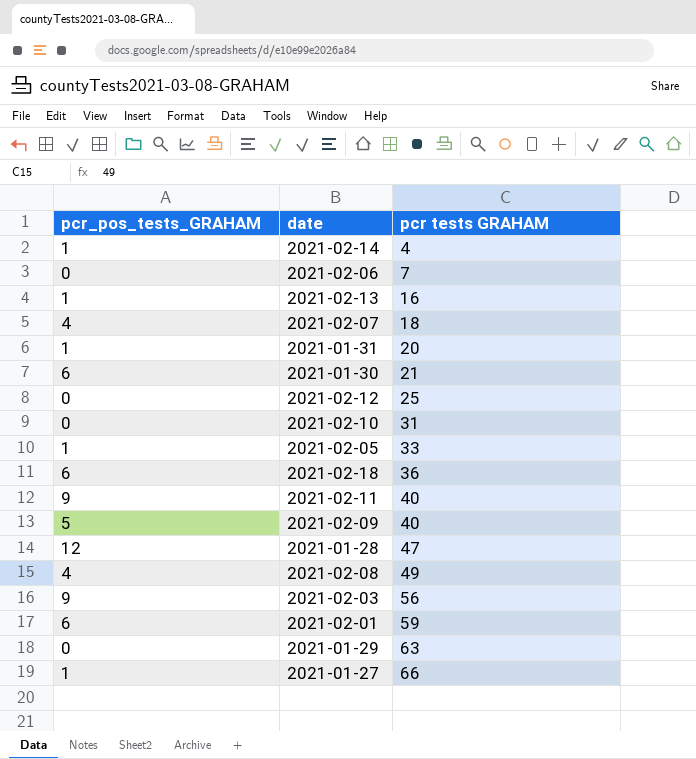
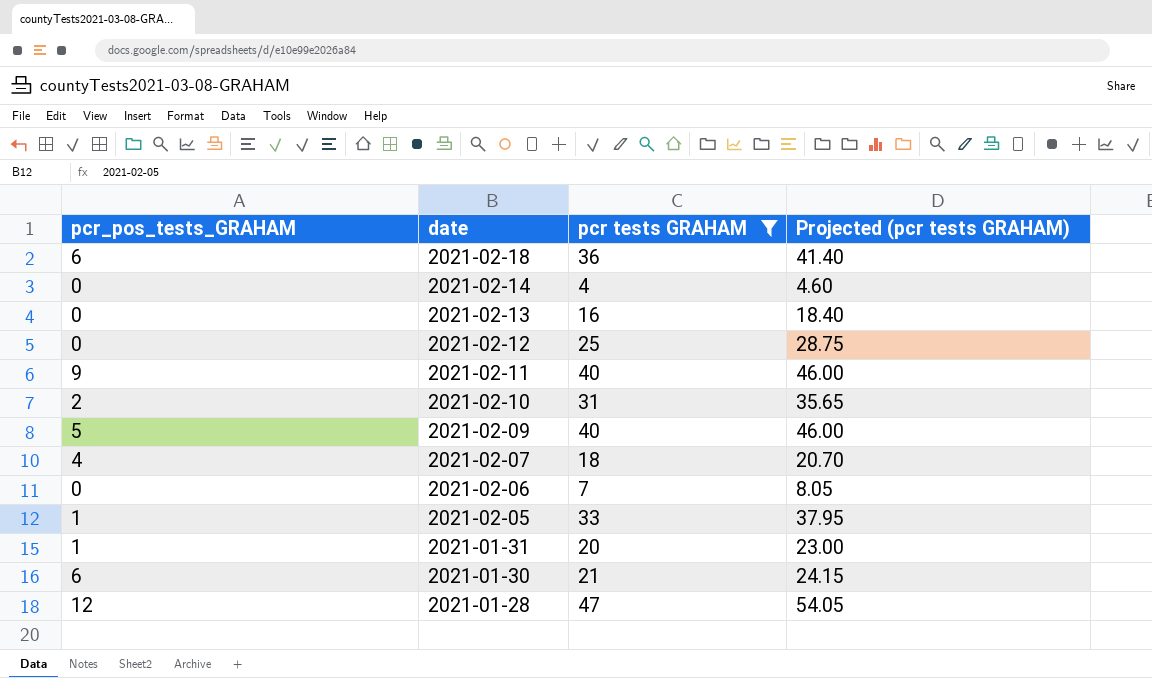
filter: none -> pcr tests GRAHAM <= 47
row order: pcr tests GRAHAM ascending -> date descending
column Projected (pcr tests GRAHAM) | formula: none -> [pcr tests GRAHAM] * 1.15
2021-02-14 | pcr_pos_tests_GRAHAM: 1 -> 0
2021-02-13 | pcr_pos_tests_GRAHAM: 1 -> 0
2021-02-10 | pcr_pos_tests_GRAHAM: 0 -> 2

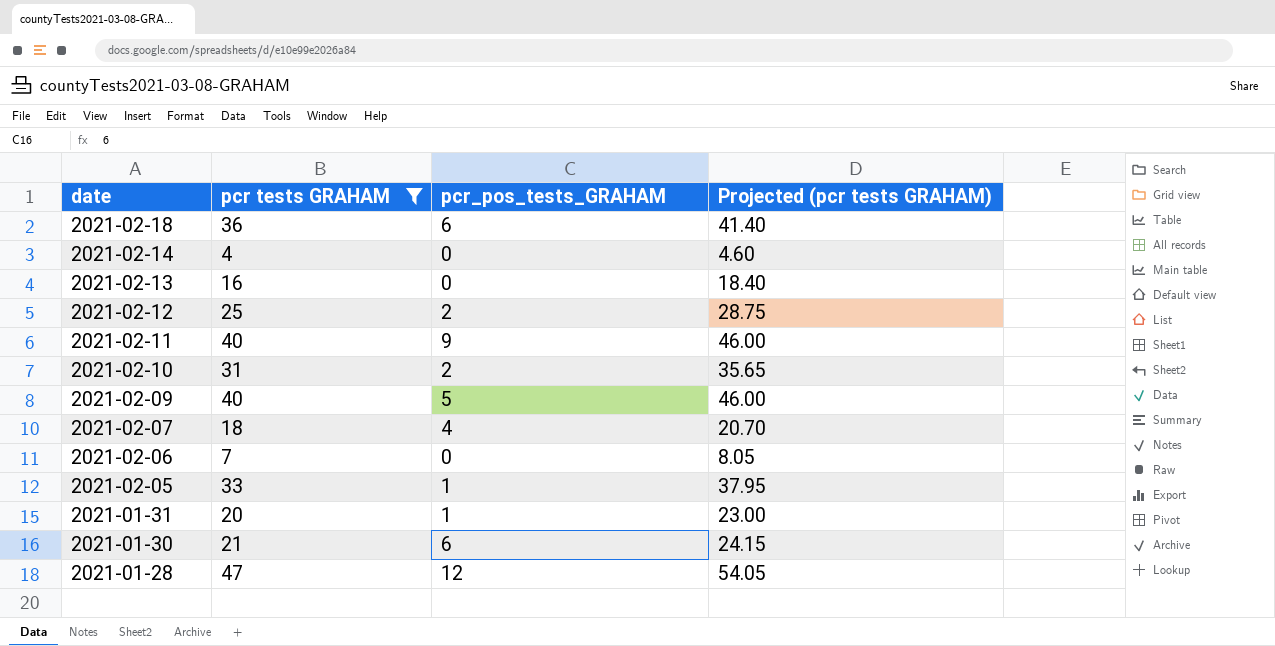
column pcr_pos_tests_GRAHAM | position: 1 -> 3
2021-02-12 | pcr_pos_tests_GRAHAM: 0 -> 2

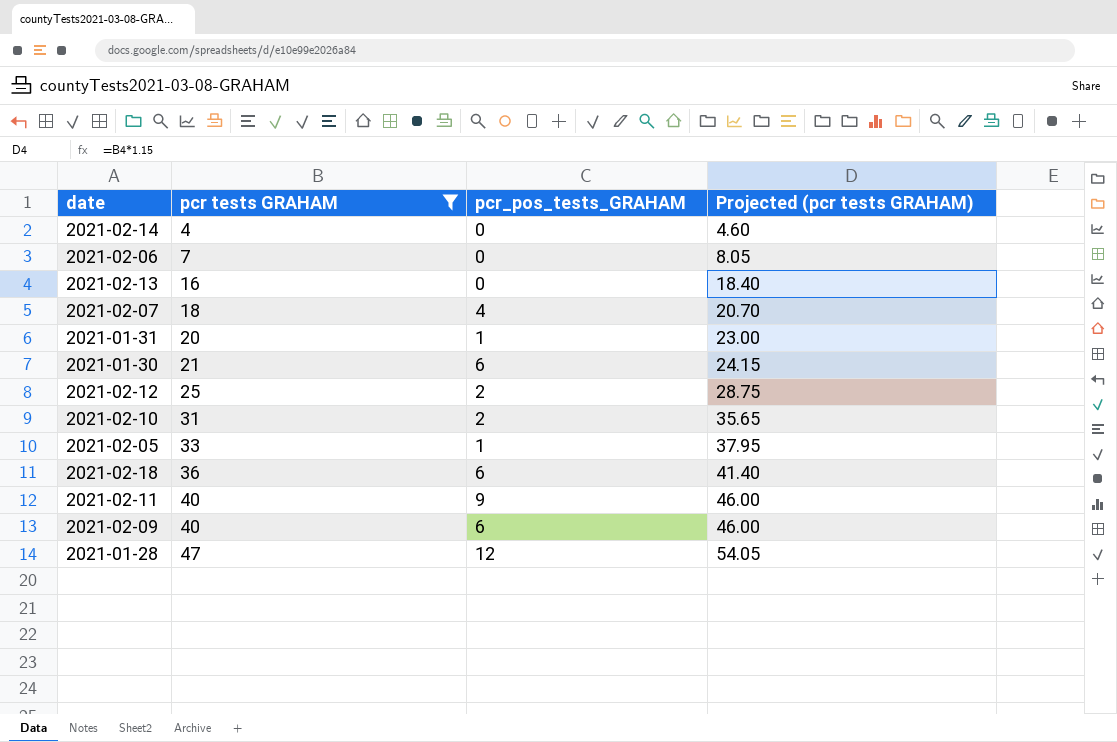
row order: date descending -> pcr tests GRAHAM ascending
2021-02-09 | pcr_pos_tests_GRAHAM: 5 -> 6

